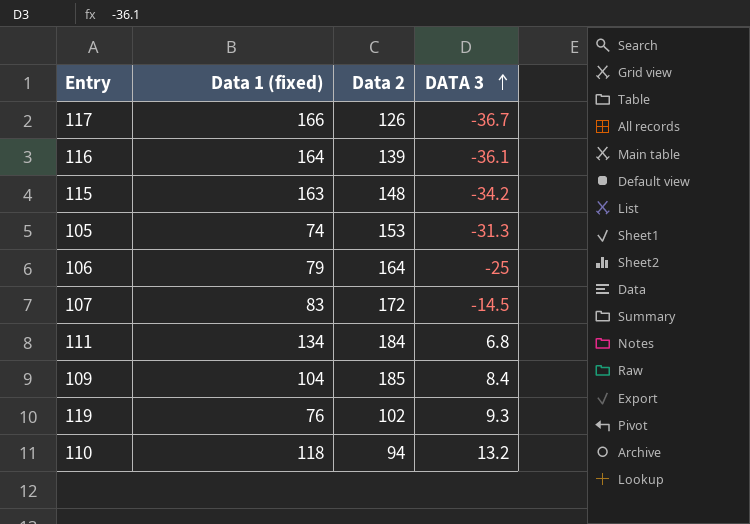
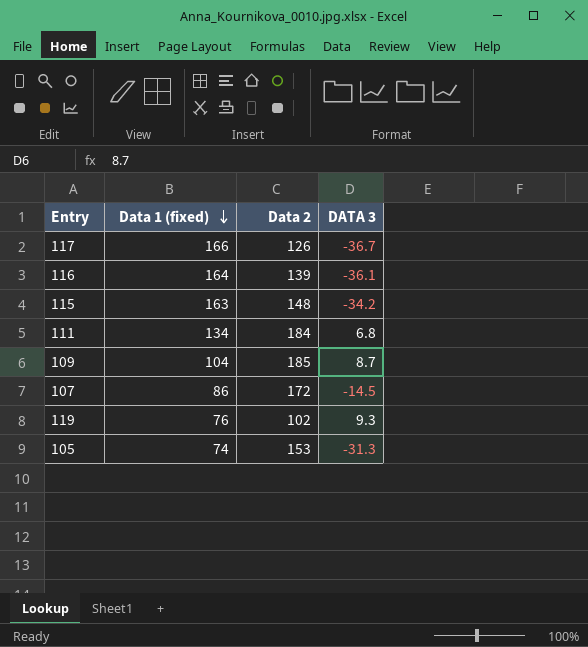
row order: DATA 3 ascending -> Data 1 (fixed) descending
row 106: 79 | 164 | -25 -> none
row 110: 118 | 94 | 13.2 -> none
109 | DATA 3: 8.4 -> 8.7
107 | Data 1 (fixed): 83 -> 86

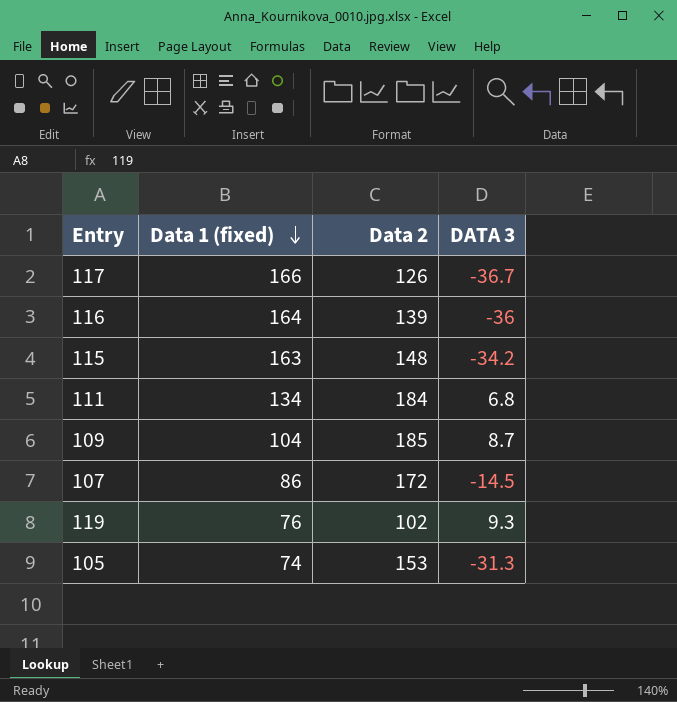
116 | DATA 3: -36.1 -> -36

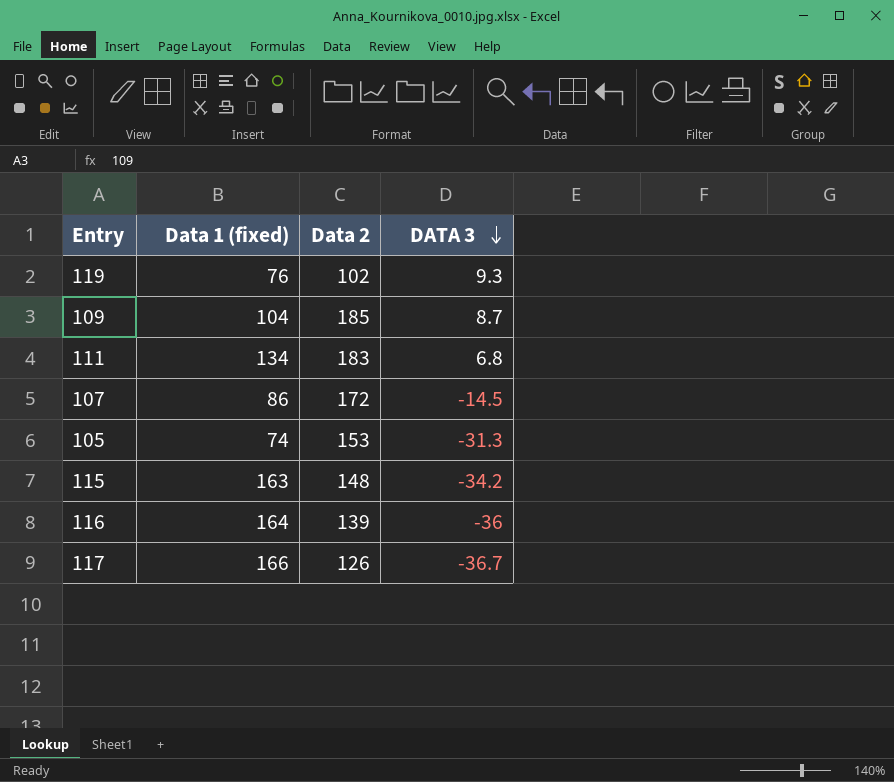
row order: Data 1 (fixed) descending -> DATA 3 descending
111 | Data 2: 184 -> 183

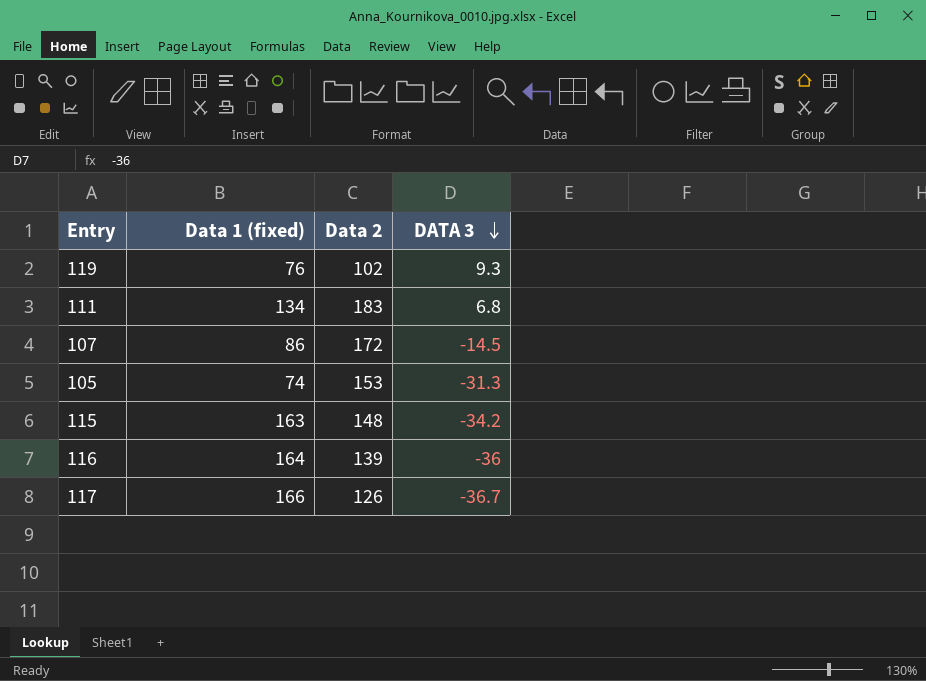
row 109: 104 | 185 | 8.7 -> none

